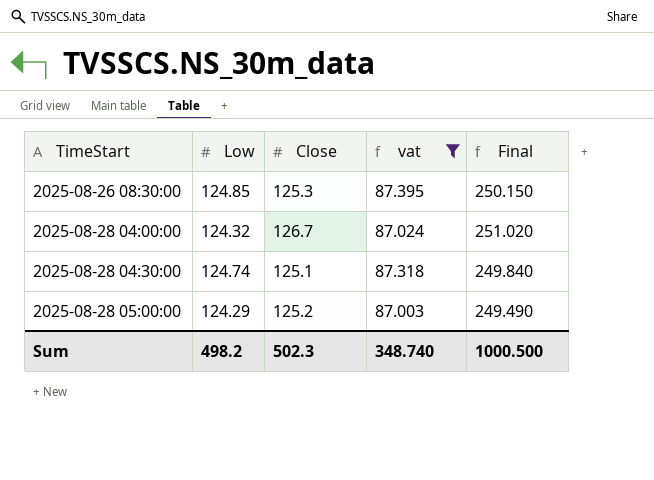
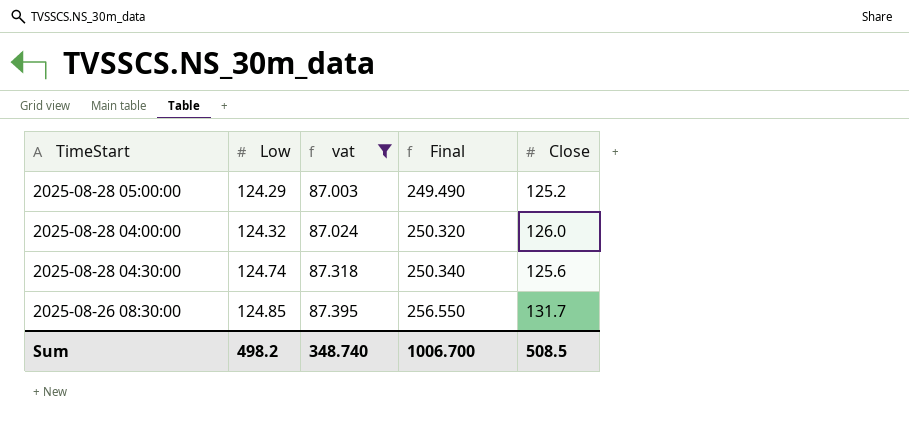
row order: TimeStart ascending -> Low ascending
column Close | position: 3 -> 5
2025-08-28 04:00:00 | Final: 251.020 -> 250.320
2025-08-28 04:00:00 | Close: 126.7 -> 126.0
2025-08-28 04:30:00 | Final: 249.840 -> 250.340
2025-08-28 04:30:00 | Close: 125.1 -> 125.6
2025-08-26 08:30:00 | Final: 250.150 -> 256.550
2025-08-26 08:30:00 | Close: 125.3 -> 131.7
Sum | Final: 1000.500 -> 1006.700
Sum | Close: 502.3 -> 508.5

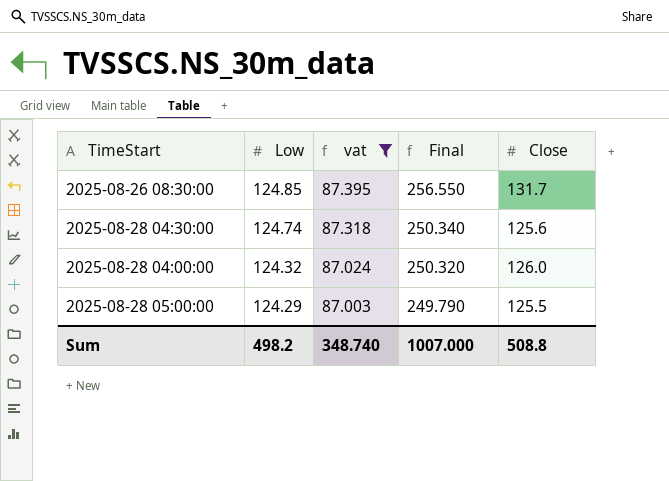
row order: Low ascending -> Low descending
2025-08-28 05:00:00 | Final: 249.490 -> 249.790
2025-08-28 05:00:00 | Close: 125.2 -> 125.5
Sum | Final: 1006.700 -> 1007.000
Sum | Close: 508.5 -> 508.8

